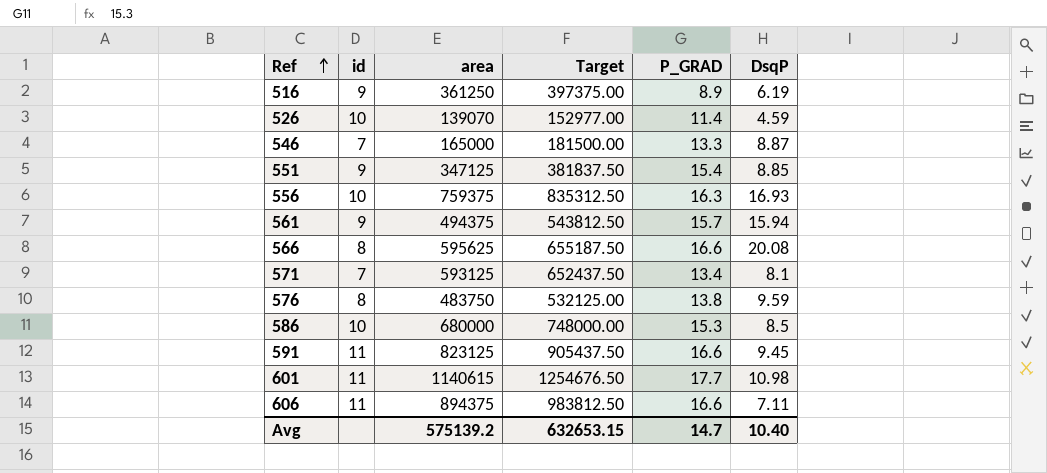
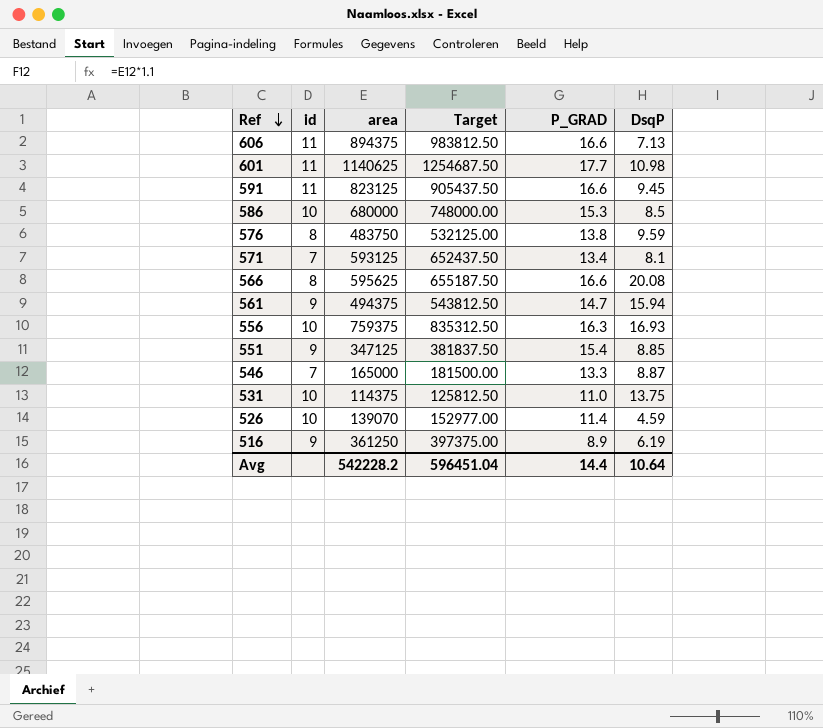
row order: Ref ascending -> Ref descending
606 | DsqP: 7.11 -> 7.13
601 | area: 1140615 -> 1140625
601 | Target: 1254676.50 -> 1254687.50
561 | P_GRAD: 15.7 -> 14.7
row 531: none -> 10 | 114375 | 125812.50 | 11.0 | 13.75
Avg | area: 575139.2 -> 542228.2
Avg | Target: 632653.15 -> 596451.04
Avg | P_GRAD: 14.7 -> 14.4
Avg | DsqP: 10.40 -> 10.64

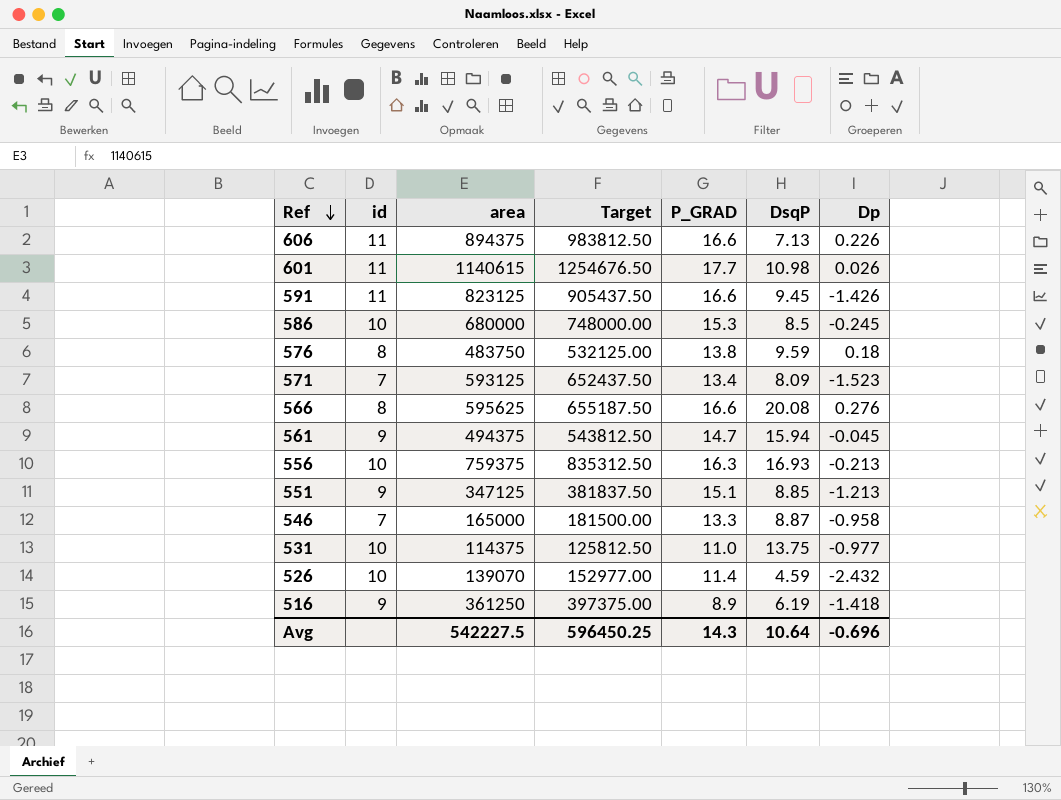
column Dp | position: none -> 7
601 | area: 1140625 -> 1140615
601 | Target: 1254687.50 -> 1254676.50
571 | DsqP: 8.1 -> 8.09
551 | P_GRAD: 15.4 -> 15.1
Avg | area: 542228.2 -> 542227.5
Avg | Target: 596451.04 -> 596450.25
Avg | P_GRAD: 14.4 -> 14.3

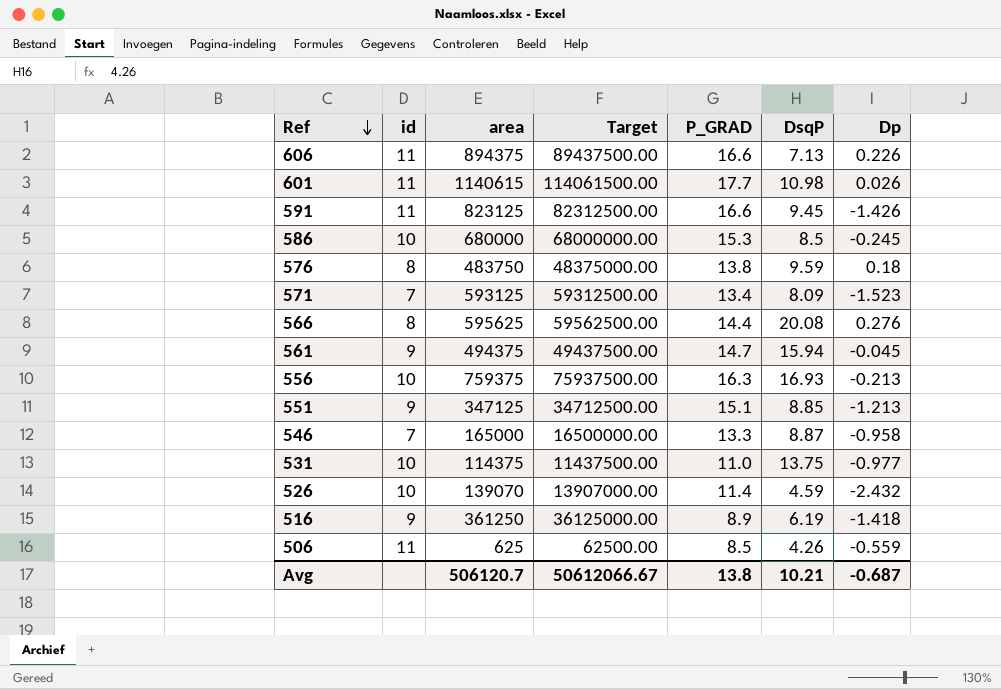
column Target | formula: [area] * 1.1 -> [area] * 100
566 | P_GRAD: 16.6 -> 14.4
row 506: none -> 11 | 625 | 62500.00 | 8.5 | 4.26 | -0.559
Avg | area: 542227.5 -> 506120.7
Avg | Target: 596450.25 -> 50612066.67
Avg | P_GRAD: 14.3 -> 13.8
Avg | DsqP: 10.64 -> 10.21
Avg | Dp: -0.696 -> -0.687

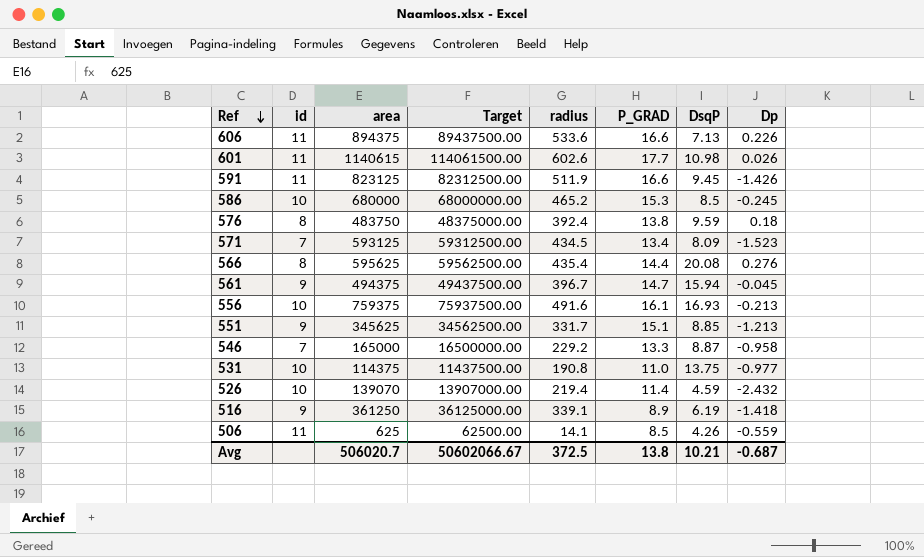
column radius | position: none -> 5
556 | P_GRAD: 16.3 -> 16.1
551 | area: 347125 -> 345625
551 | Target: 34712500.00 -> 34562500.00
Avg | area: 506120.7 -> 506020.7
Avg | Target: 50612066.67 -> 50602066.67

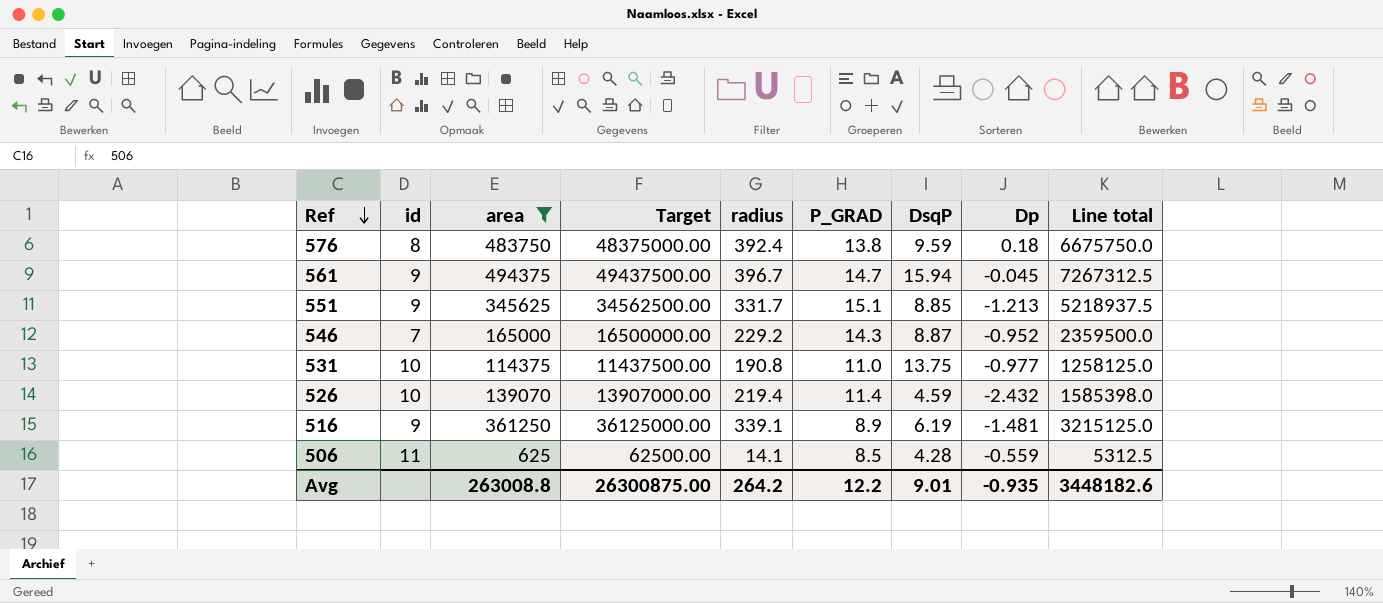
filter: none -> area <= 494375
column Line total | formula: none -> [area] * [P_GRAD]
546 | P_GRAD: 13.3 -> 14.3
546 | Dp: -0.958 -> -0.952
516 | Dp: -1.418 -> -1.481
506 | DsqP: 4.26 -> 4.28
Avg | area: 506020.7 -> 263008.8
Avg | Target: 50602066.67 -> 26300875.00
Avg | radius: 372.5 -> 264.2
Avg | P_GRAD: 13.8 -> 12.2
Avg | DsqP: 10.21 -> 9.01
Avg | Dp: -0.687 -> -0.935

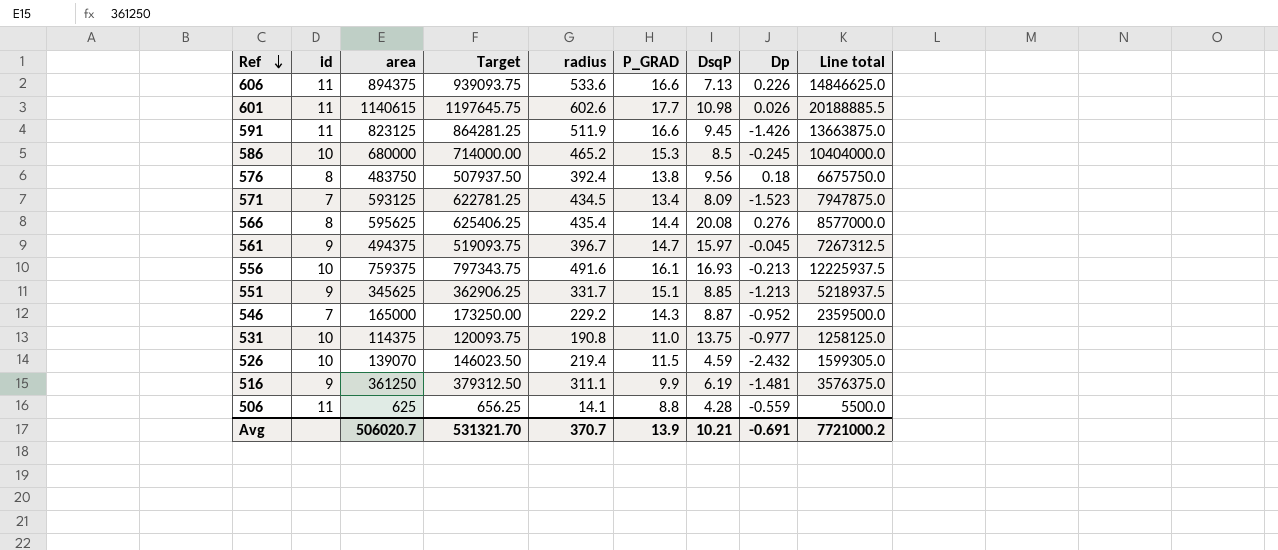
filter: area <= 494375 -> none
column Target | formula: [area] * 100 -> [area] * 1.05
576 | DsqP: 9.59 -> 9.56
561 | DsqP: 15.94 -> 15.97
526 | P_GRAD: 11.4 -> 11.5
526 | Line total: 1585398.0 -> 1599305.0
516 | radius: 339.1 -> 311.1
516 | P_GRAD: 8.9 -> 9.9
516 | Line total: 3215125.0 -> 3576375.0
506 | P_GRAD: 8.5 -> 8.8
506 | Line total: 5312.5 -> 5500.0
Avg | area: 263008.8 -> 506020.7
Avg | Target: 26300875.00 -> 531321.70
Avg | radius: 264.2 -> 370.7
Avg | P_GRAD: 12.2 -> 13.9
Avg | DsqP: 9.01 -> 10.21
Avg | Dp: -0.935 -> -0.691
Avg | Line total: 3448182.6 -> 7721000.2

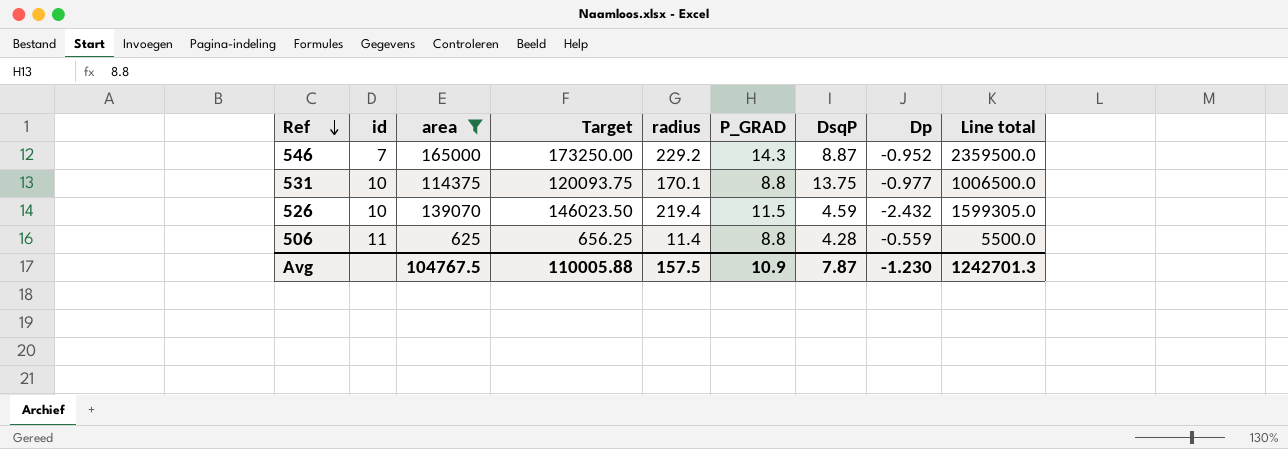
filter: none -> area <= 165000
531 | radius: 190.8 -> 170.1
531 | P_GRAD: 11.0 -> 8.8
531 | Line total: 1258125.0 -> 1006500.0
506 | radius: 14.1 -> 11.4
Avg | area: 506020.7 -> 104767.5
Avg | Target: 531321.70 -> 110005.88
Avg | radius: 370.7 -> 157.5
Avg | P_GRAD: 13.9 -> 10.9
Avg | DsqP: 10.21 -> 7.87
Avg | Dp: -0.691 -> -1.230
Avg | Line total: 7721000.2 -> 1242701.3

